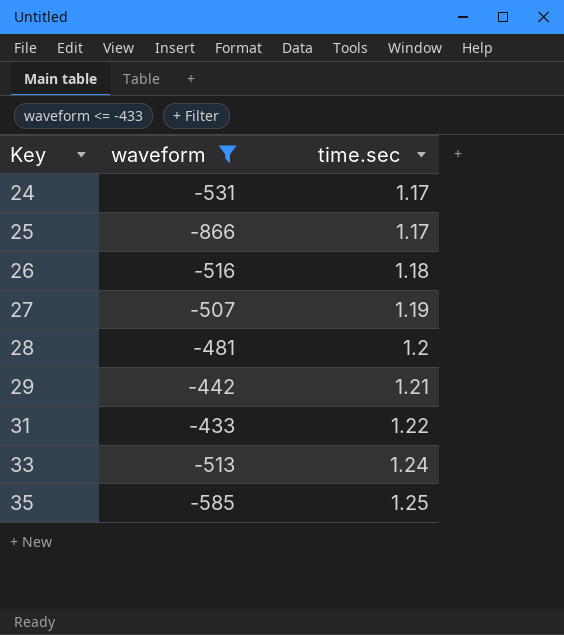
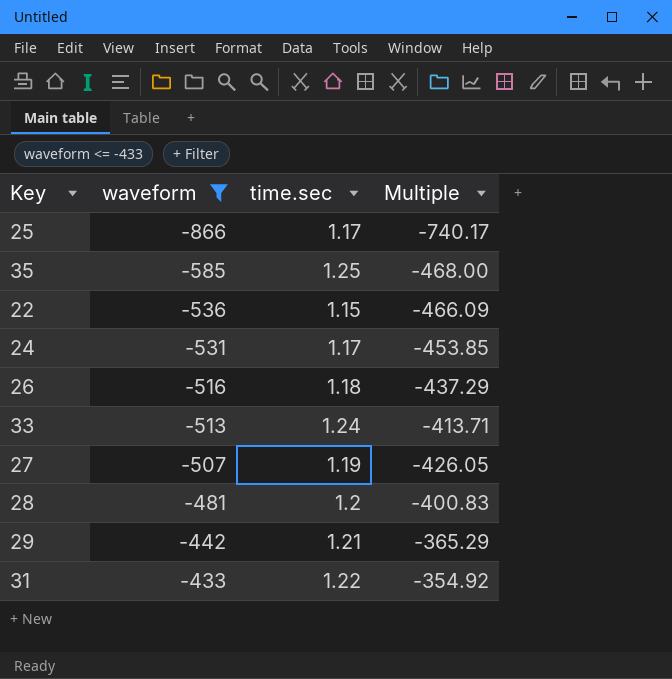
row order: Key ascending -> waveform ascending
column Multiple | formula: none -> [waveform] / [time.sec]
row 22: none -> -536 | 1.15 | -466.09

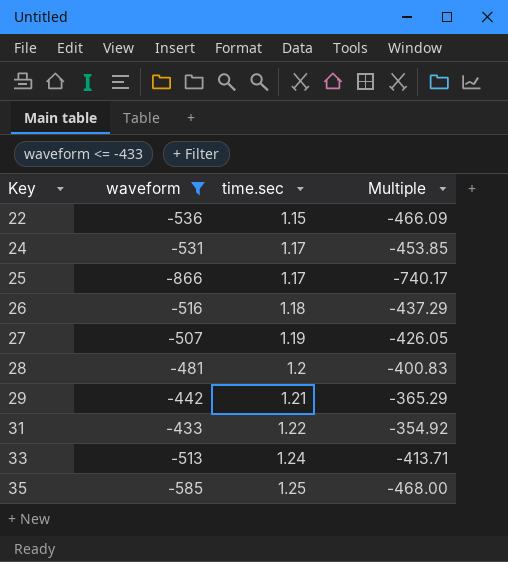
row order: waveform ascending -> Key ascending

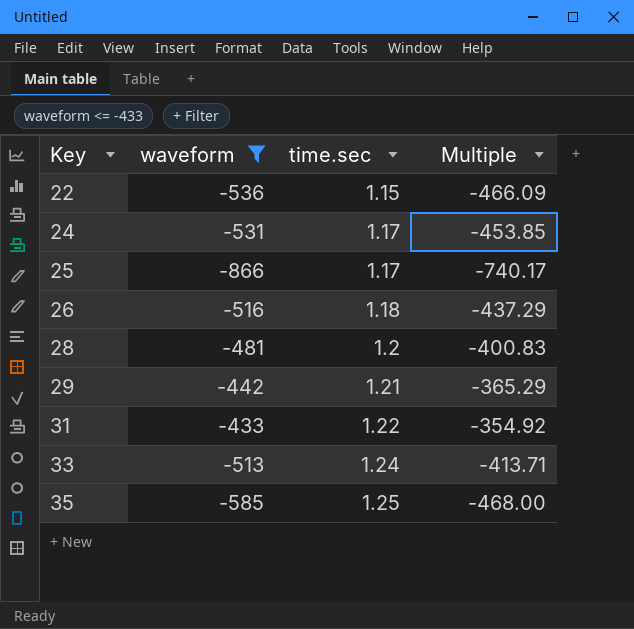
row 27: -507 | 1.19 | -426.05 -> none

